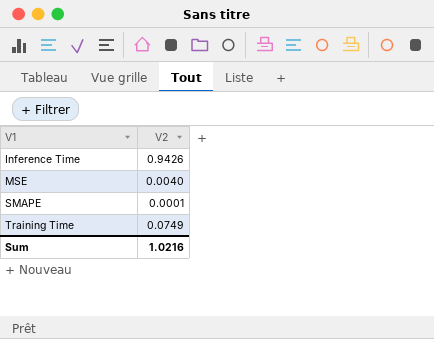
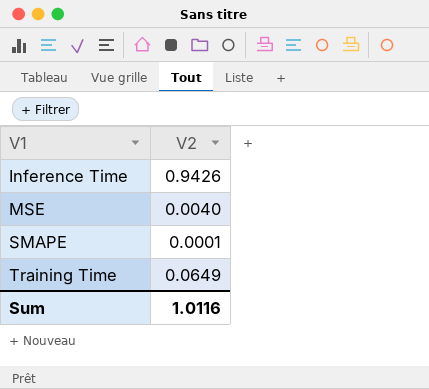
Training Time | V2: 0.0749 -> 0.0649
Sum | V2: 1.0216 -> 1.0116

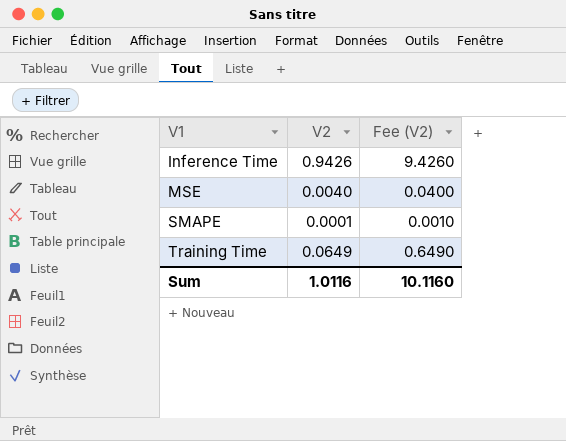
column Fee (V2) | formula: none -> [V2] * 10

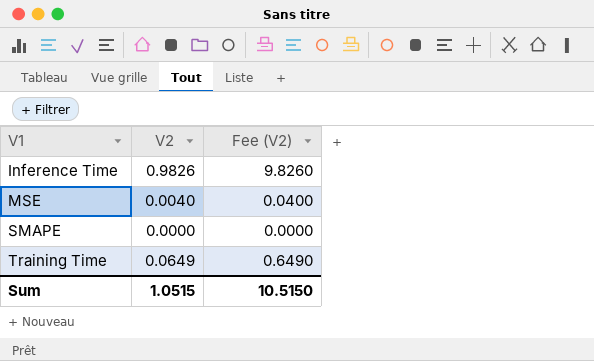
Inference Time | V2: 0.9426 -> 0.9826
Inference Time | Fee (V2): 9.4260 -> 9.8260
SMAPE | V2: 0.0001 -> 0.0000
SMAPE | Fee (V2): 0.0010 -> 0.0000
Sum | V2: 1.0116 -> 1.0515
Sum | Fee (V2): 10.1160 -> 10.5150

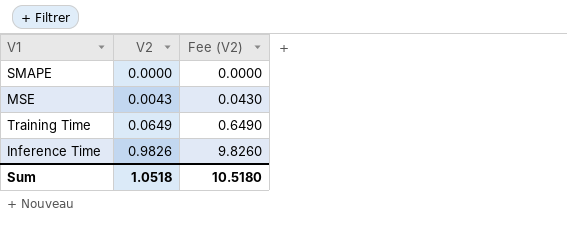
row order: V1 ascending -> V2 ascending
MSE | V2: 0.0040 -> 0.0043
MSE | Fee (V2): 0.0400 -> 0.0430
Sum | V2: 1.0515 -> 1.0518
Sum | Fee (V2): 10.5150 -> 10.5180

